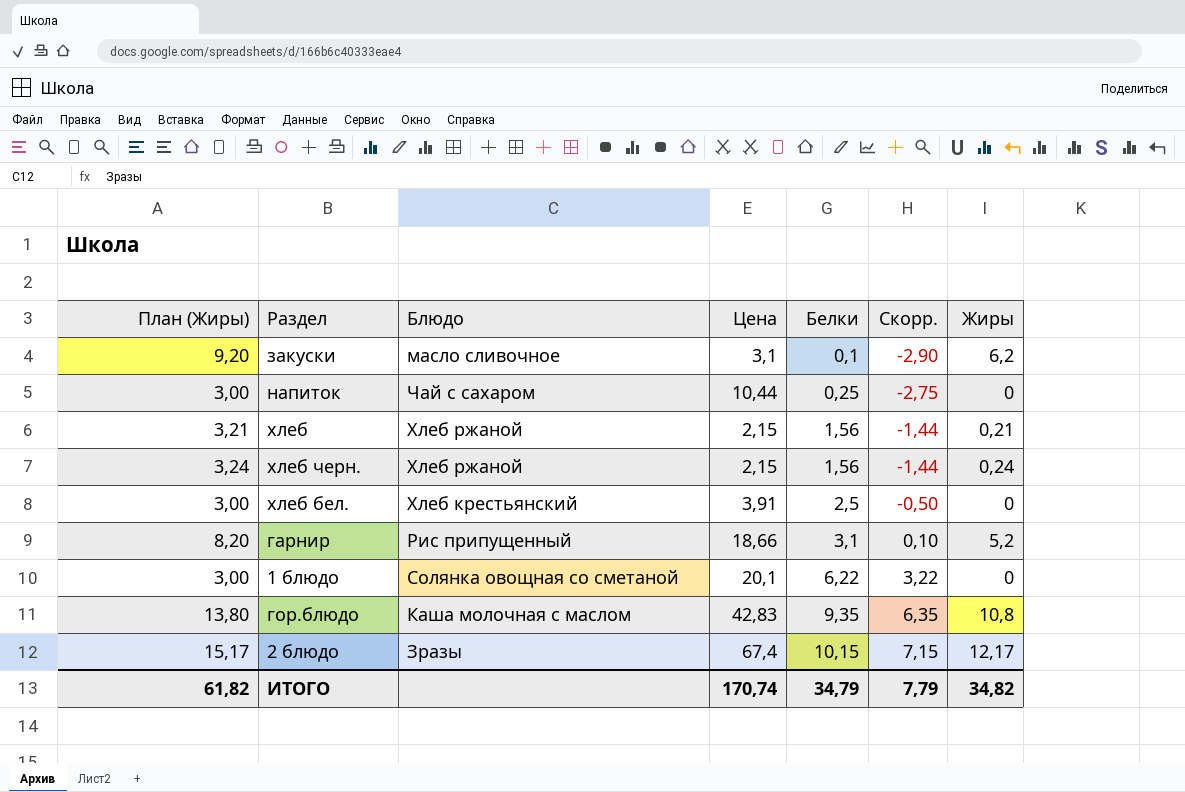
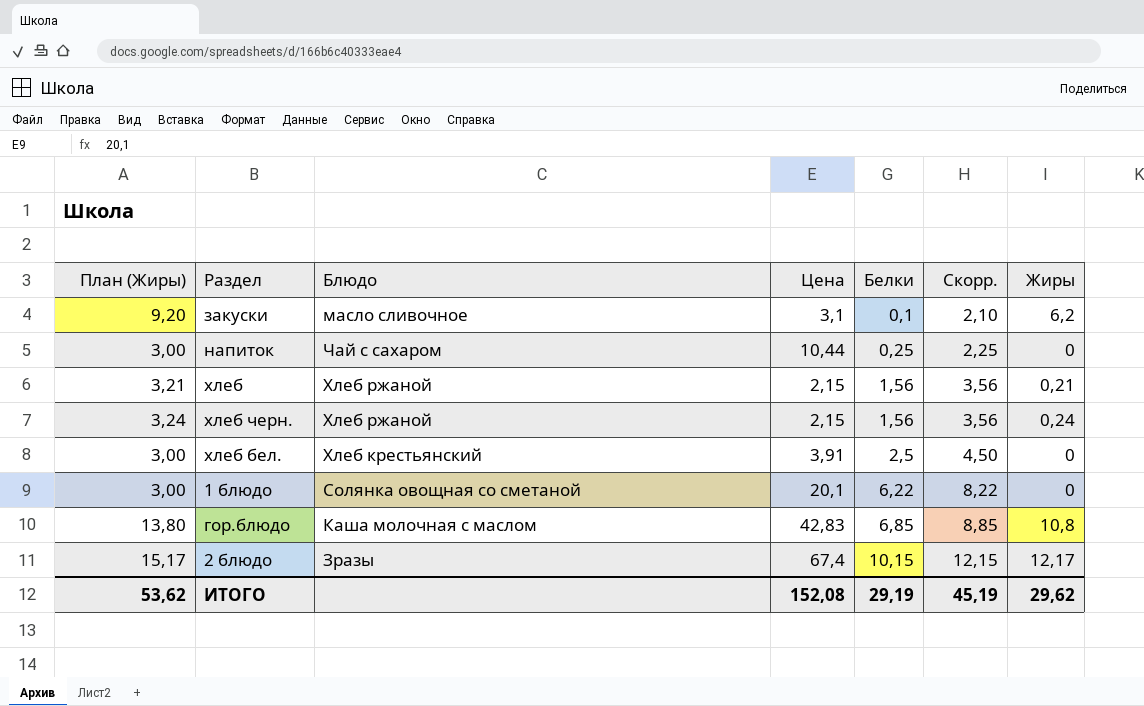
column Скорр. | formula: [Белки] - 3 -> [Белки] + 2
row гарнир: 8,20 | Рис припущенный | 18,66 | 3,1 | 0,10 | 5,2 -> none
гор.блюдо | Белки: 9,35 -> 6,85
ИТОГО | План (Жиры): 61,82 -> 53,62
ИТОГО | Цена: 170,74 -> 152,08
ИТОГО | Белки: 34,79 -> 29,19
ИТОГО | Скорр.: 7,79 -> 45,19
ИТОГО | Жиры: 34,82 -> 29,62

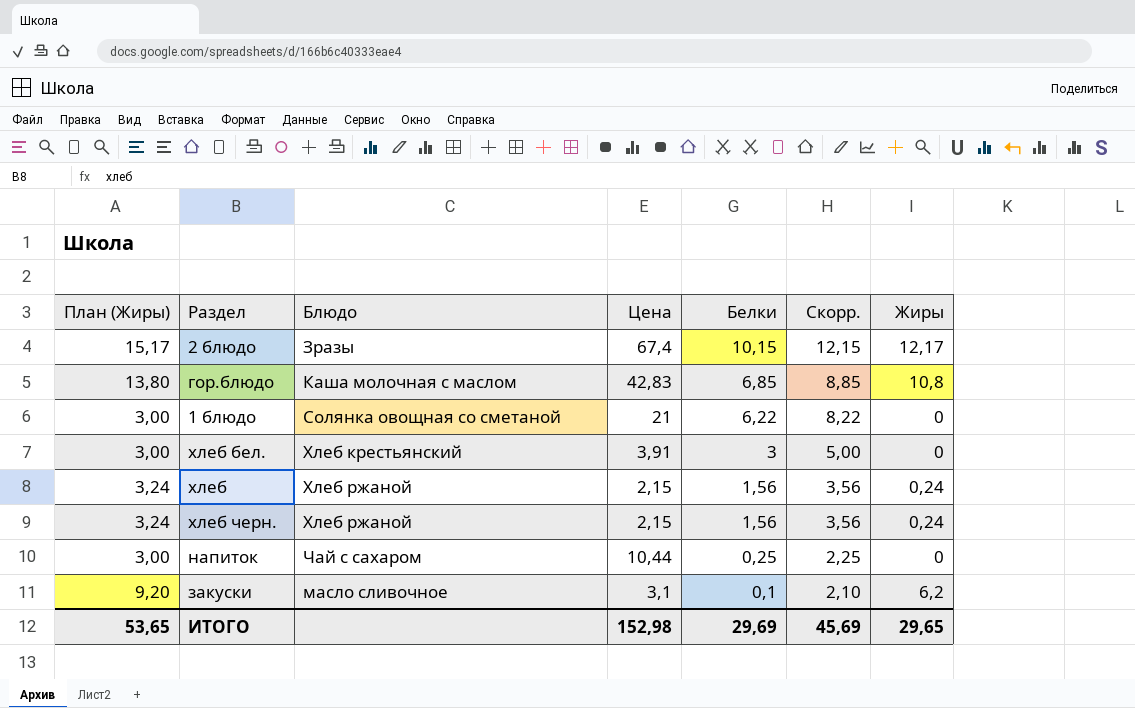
row order: Белки ascending -> Белки descending
1 блюдо | Цена: 20,1 -> 21
хлеб бел. | Белки: 2,5 -> 3
хлеб бел. | Скорр.: 4,50 -> 5,00
хлеб | План (Жиры): 3,21 -> 3,24
хлеб | Жиры: 0,21 -> 0,24
ИТОГО | План (Жиры): 53,62 -> 53,65
ИТОГО | Цена: 152,08 -> 152,98
ИТОГО | Белки: 29,19 -> 29,69
ИТОГО | Скорр.: 45,19 -> 45,69
ИТОГО | Жиры: 29,62 -> 29,65

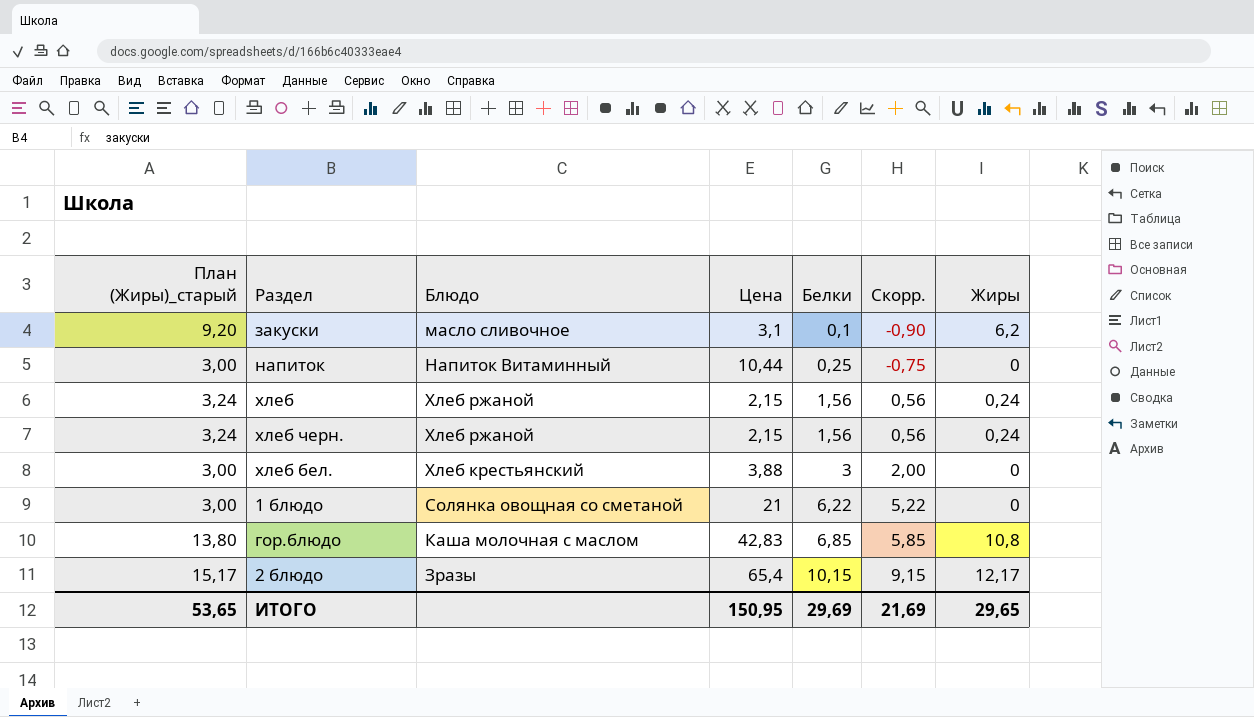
row order: Белки descending -> Белки ascending
column name: План (Жиры) -> План (Жиры)_старый
column Скорр. | formula: [Белки] + 2 -> [Белки] - 1
напиток | Блюдо: Чай с сахаром -> Напиток Витаминный
хлеб бел. | Цена: 3,91 -> 3,88
2 блюдо | Цена: 67,4 -> 65,4
ИТОГО | Цена: 152,98 -> 150,95
ИТОГО | Скорр.: 45,69 -> 21,69

